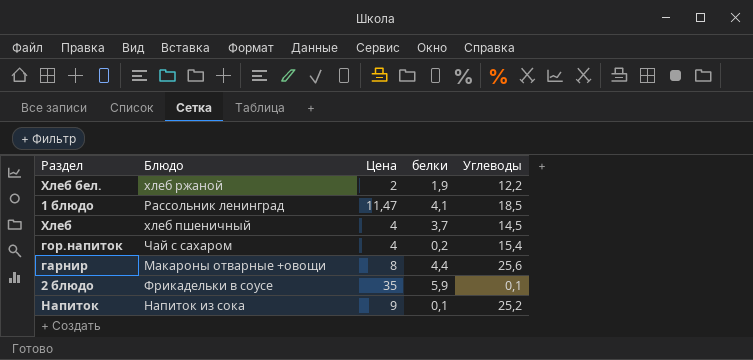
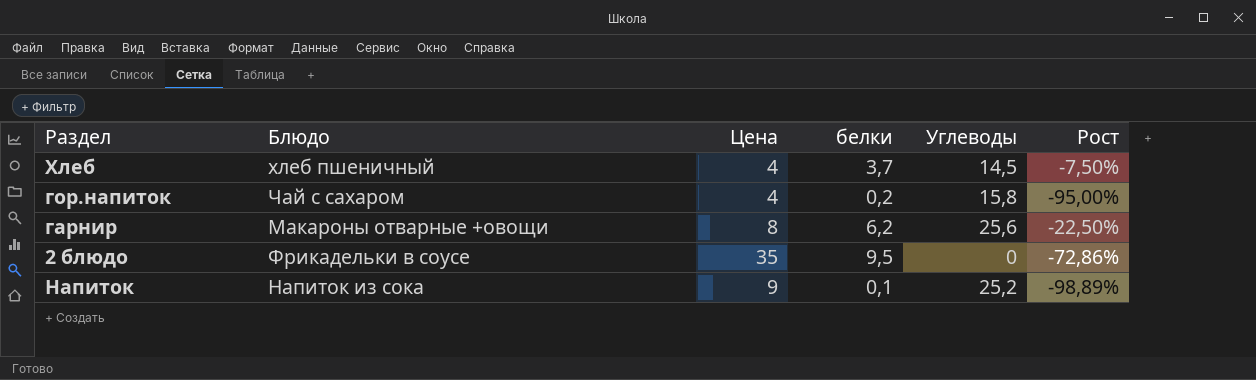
column Рост | formula: none -> ([белки] - [Цена]) / [Цена]
row Хлеб бел.: хлеб ржаной | 2 | 1,9 | 12,2 -> none
row 1 блюдо: Рассольник ленинград | 11,47 | 4,1 | 18,5 -> none
гор.напиток | Углеводы: 15,4 -> 15,8
гарнир | белки: 4,4 -> 6,2
2 блюдо | белки: 5,9 -> 9,5
2 блюдо | Углеводы: 0,1 -> 0

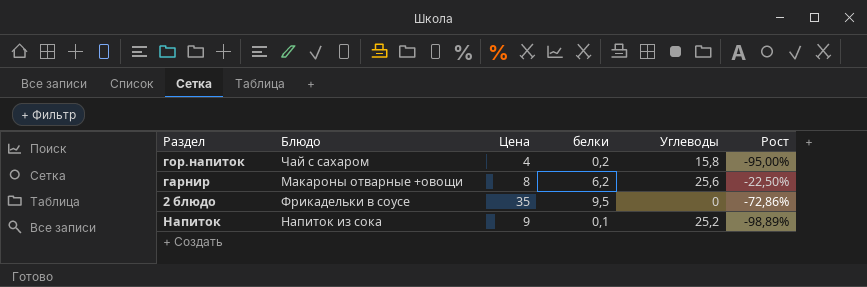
row Хлеб: хлеб пшеничный | 4 | 3,7 | 14,5 | -7,50% -> none

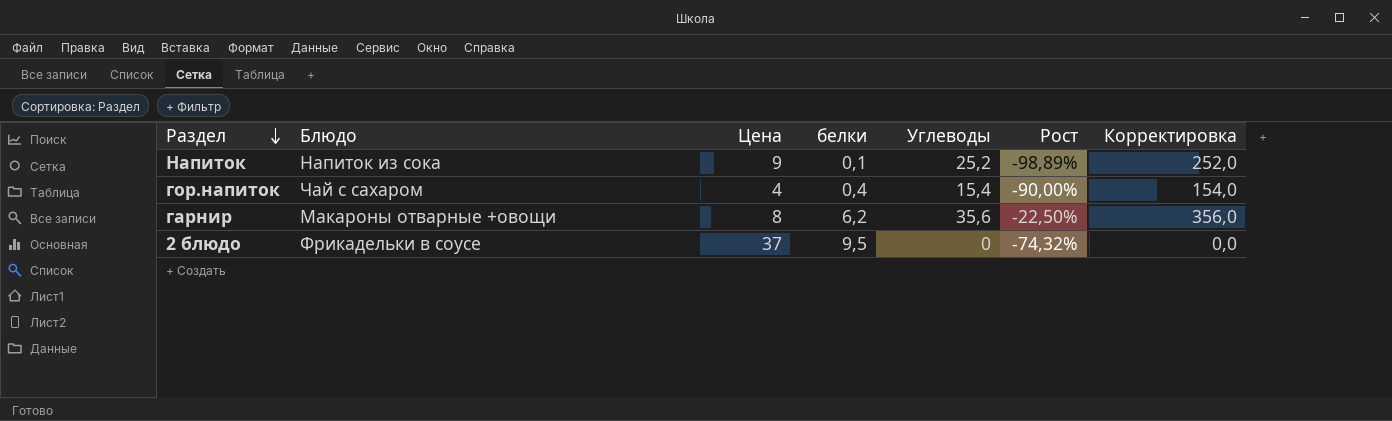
row order: none -> Раздел descending
column Корректировка | formula: none -> [Углеводы] * 10
гор.напиток | белки: 0,2 -> 0,4
гор.напиток | Углеводы: 15,8 -> 15,4
гор.напиток | Рост: -95,00% -> -90,00%
гарнир | Углеводы: 25,6 -> 35,6
2 блюдо | Цена: 35 -> 37
2 блюдо | Рост: -72,86% -> -74,32%

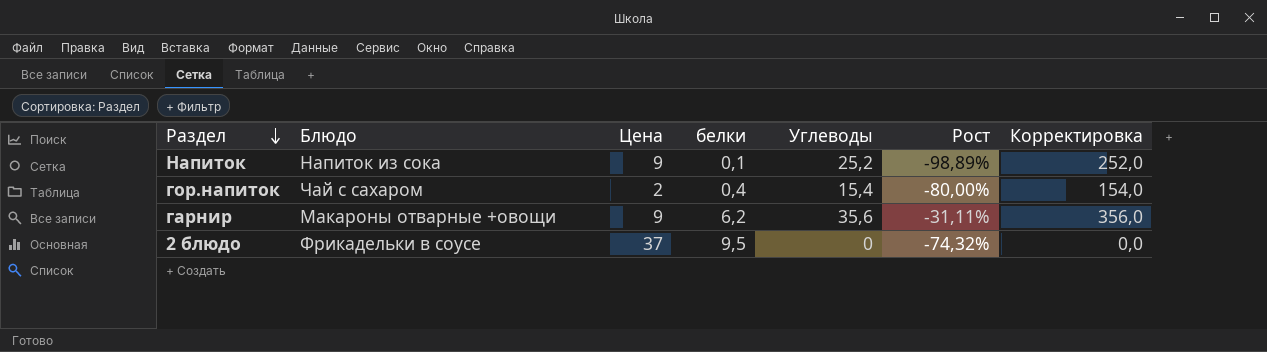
гор.напиток | Цена: 4 -> 2
гор.напиток | Рост: -90,00% -> -80,00%
гарнир | Цена: 8 -> 9
гарнир | Рост: -22,50% -> -31,11%

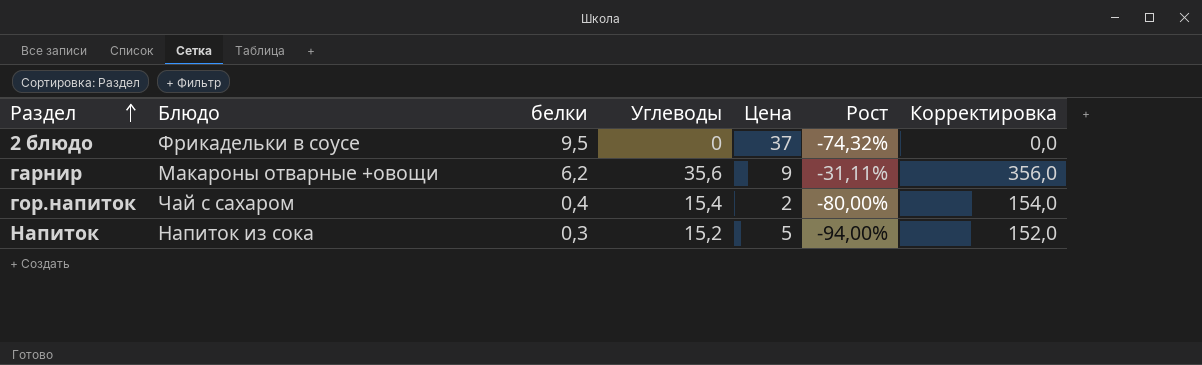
row order: Раздел descending -> Раздел ascending
column Цена | position: 3 -> 5
Напиток | белки: 0,1 -> 0,3
Напиток | Углеводы: 25,2 -> 15,2
Напиток | Цена: 9 -> 5
Напиток | Рост: -98,89% -> -94,00%
Напиток | Корректировка: 252,0 -> 152,0

